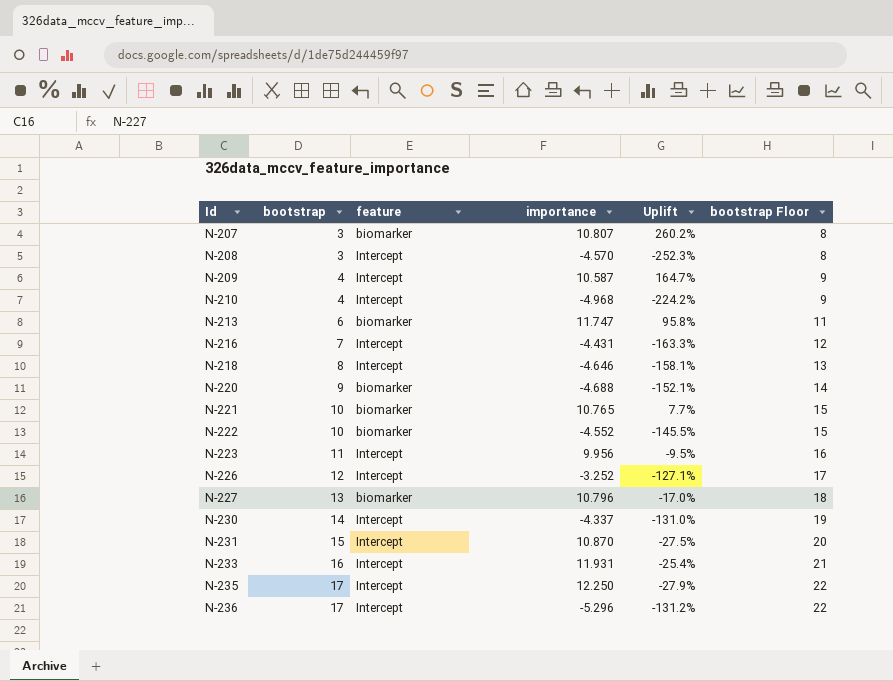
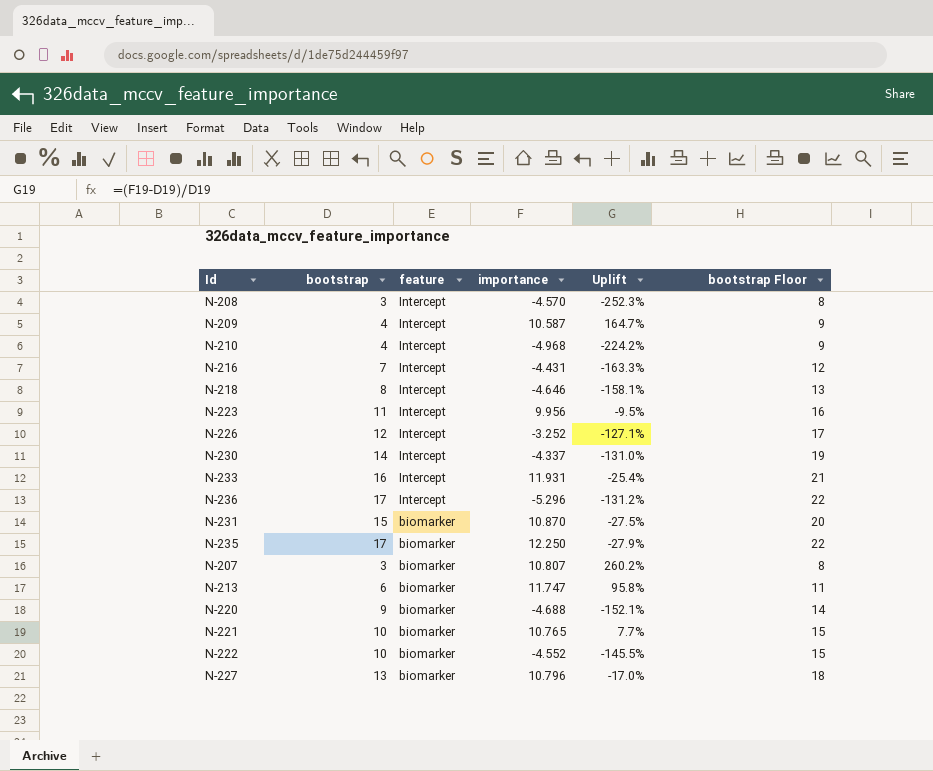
row order: Id ascending -> feature descending
N-231 | feature: Intercept -> biomarker
N-235 | feature: Intercept -> biomarker

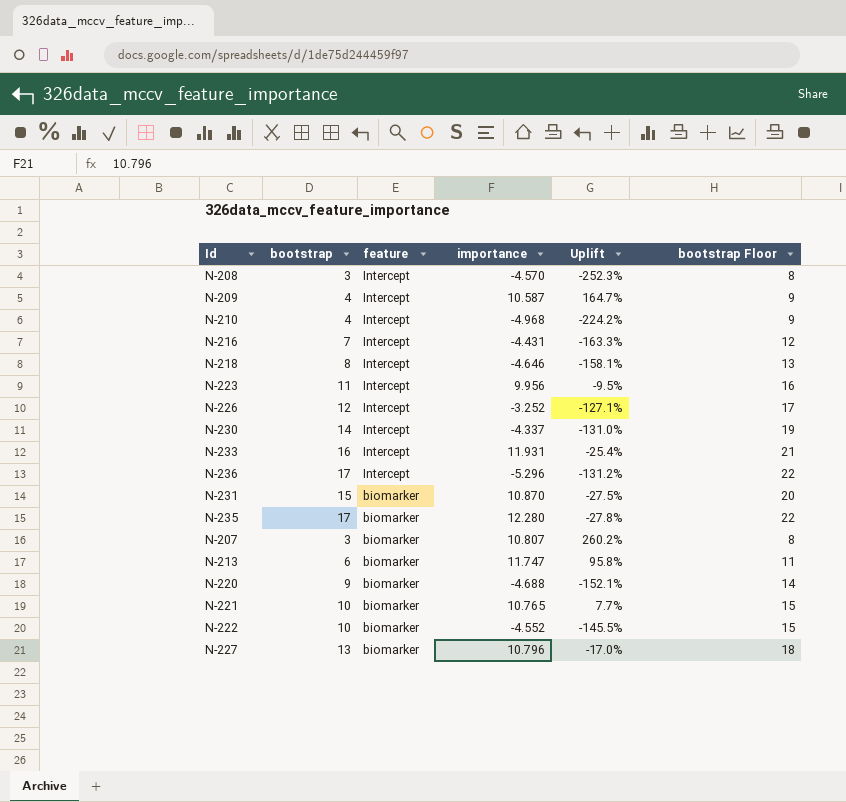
N-235 | importance: 12.250 -> 12.280
N-235 | Uplift: -27.9% -> -27.8%

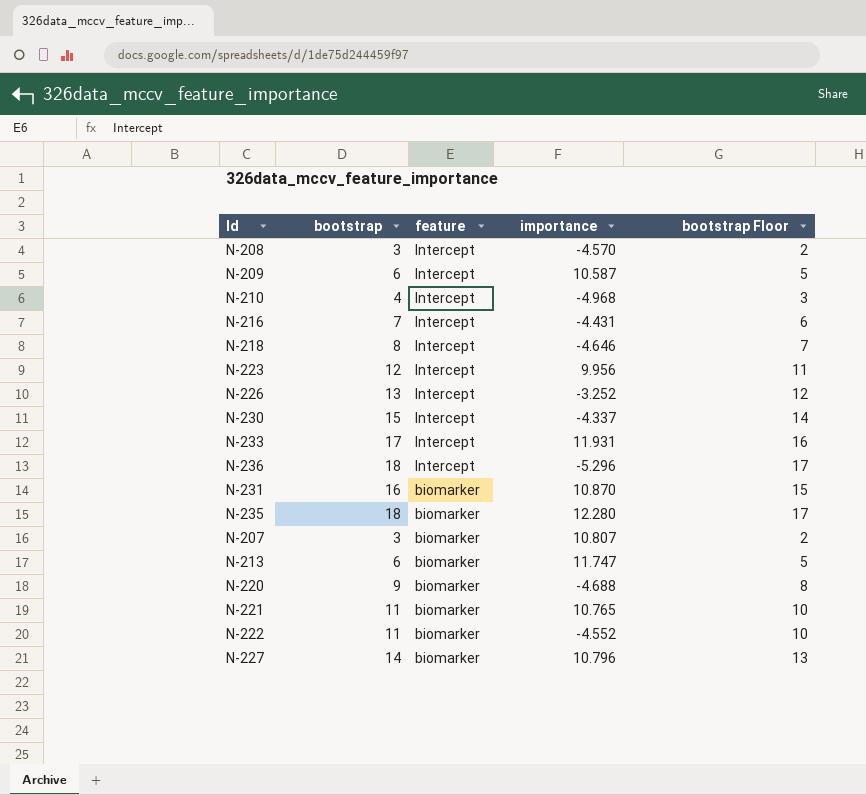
column Uplift | formula: ([importance] - [bootstrap]) / [bootstrap] -> none
column bootstrap Floor | formula: [bootstrap] + 5 -> [bootstrap] - 1
N-209 | bootstrap: 4 -> 6
N-223 | bootstrap: 11 -> 12
N-226 | bootstrap: 12 -> 13
N-230 | bootstrap: 14 -> 15
N-233 | bootstrap: 16 -> 17
N-236 | bootstrap: 17 -> 18
N-231 | bootstrap: 15 -> 16
N-235 | bootstrap: 17 -> 18
N-221 | bootstrap: 10 -> 11
N-222 | bootstrap: 10 -> 11
N-227 | bootstrap: 13 -> 14

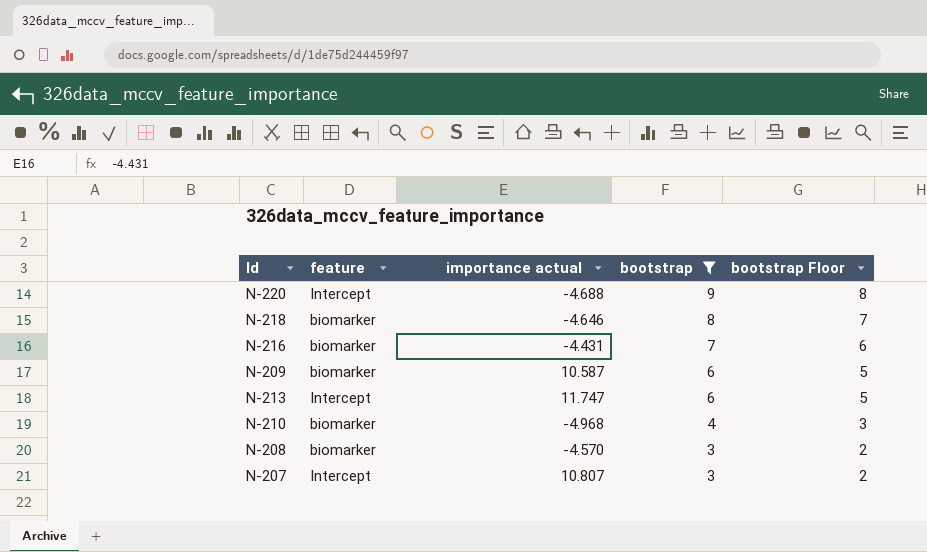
filter: none -> bootstrap <= 9
row order: feature descending -> bootstrap descending
column name: importance -> importance actual
column bootstrap | position: 2 -> 4
N-220 | feature: biomarker -> Intercept
N-218 | feature: Intercept -> biomarker
N-216 | feature: Intercept -> biomarker
N-209 | feature: Intercept -> biomarker
N-213 | feature: biomarker -> Intercept
N-210 | feature: Intercept -> biomarker
N-208 | feature: Intercept -> biomarker
N-207 | feature: biomarker -> Intercept

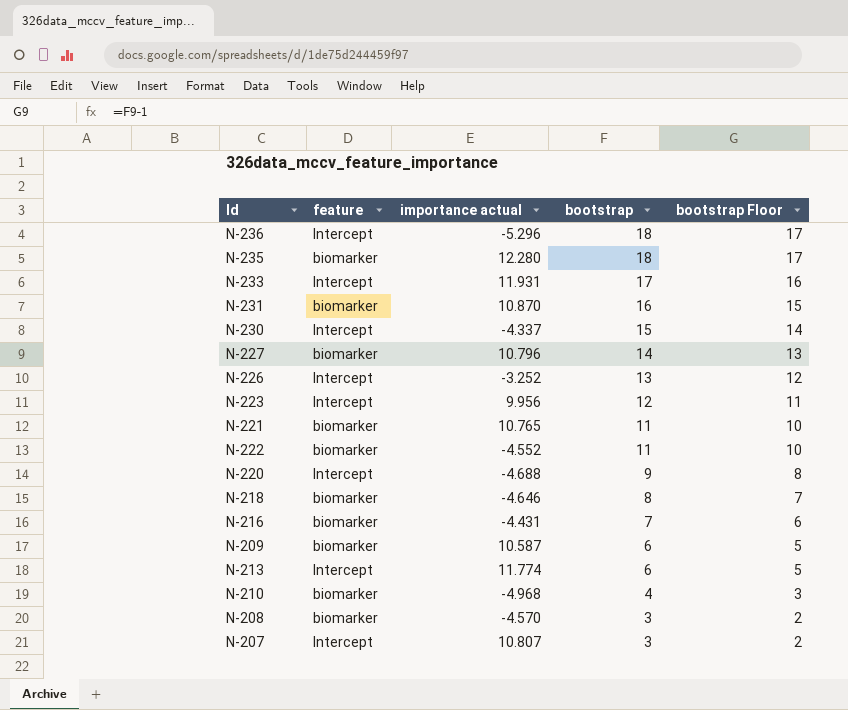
filter: bootstrap <= 9 -> none
N-213 | importance actual: 11.747 -> 11.774

